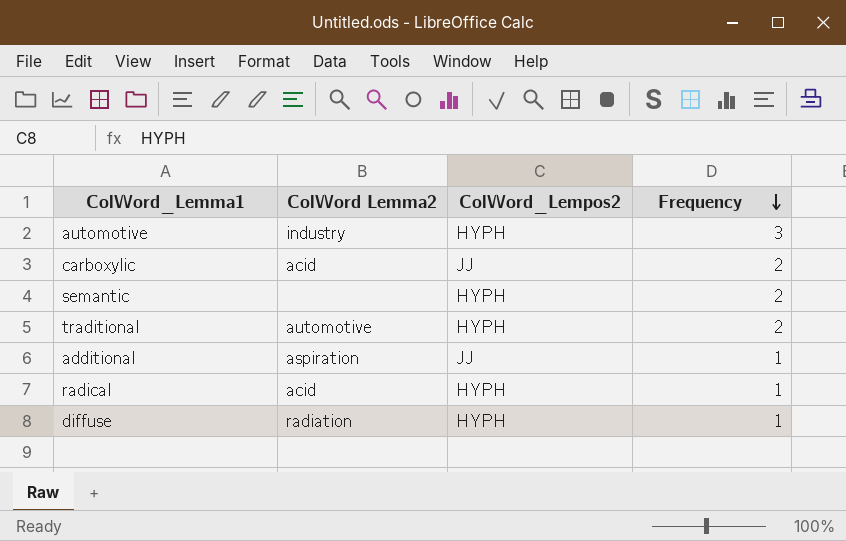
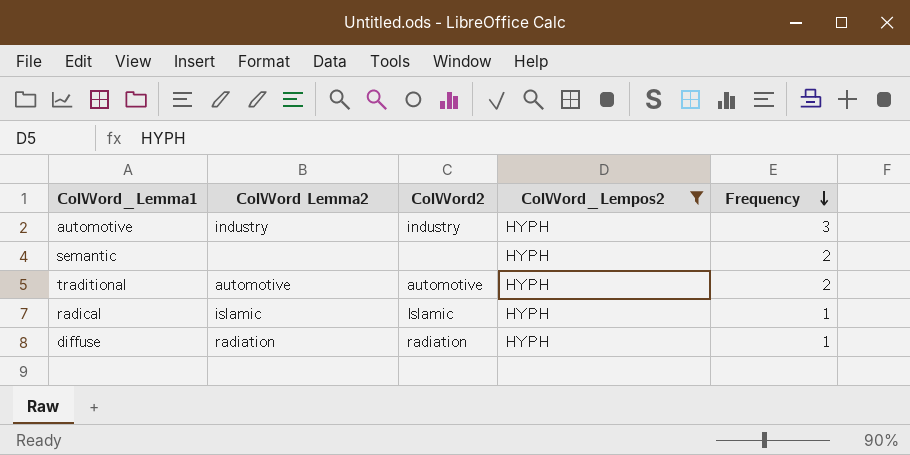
filter: none -> ColWord_Lempos2 = HYPH
column ColWord2 | position: none -> 3
radical | ColWord Lemma2: acid -> islamic

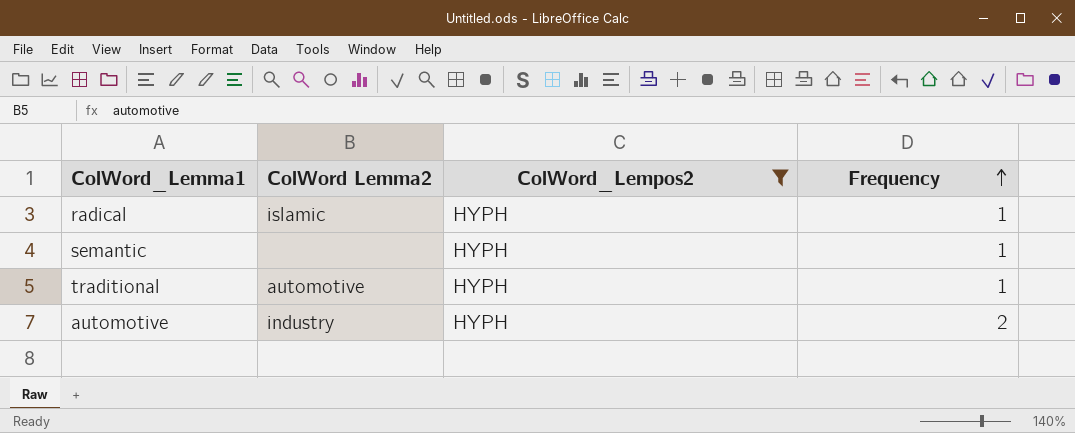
row order: Frequency descending -> Frequency ascending
column ColWord2 | position: 3 -> none
row diffuse: radiation | radiation | HYPH | 1 -> none
semantic | Frequency: 2 -> 1
traditional | Frequency: 2 -> 1
automotive | Frequency: 3 -> 2

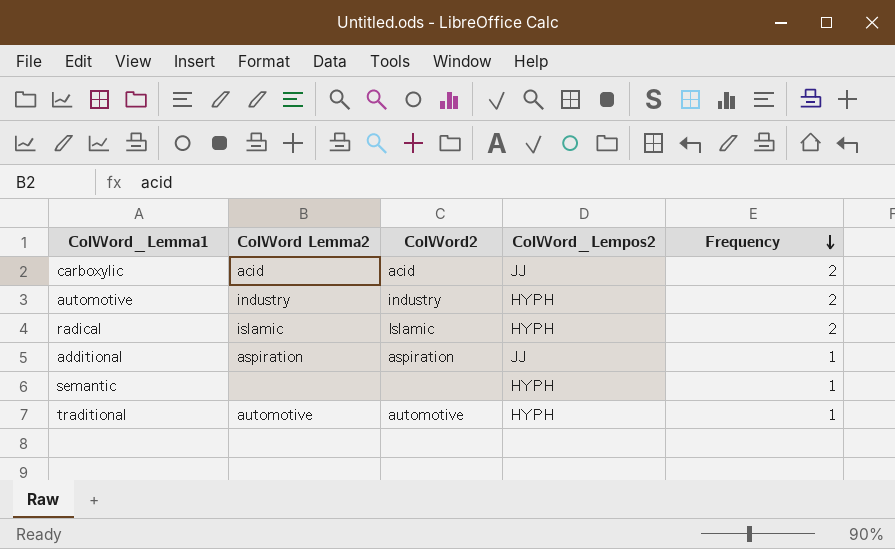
filter: ColWord_Lempos2 = HYPH -> none
row order: Frequency ascending -> Frequency descending
column ColWord2 | position: none -> 3
radical | Frequency: 1 -> 2

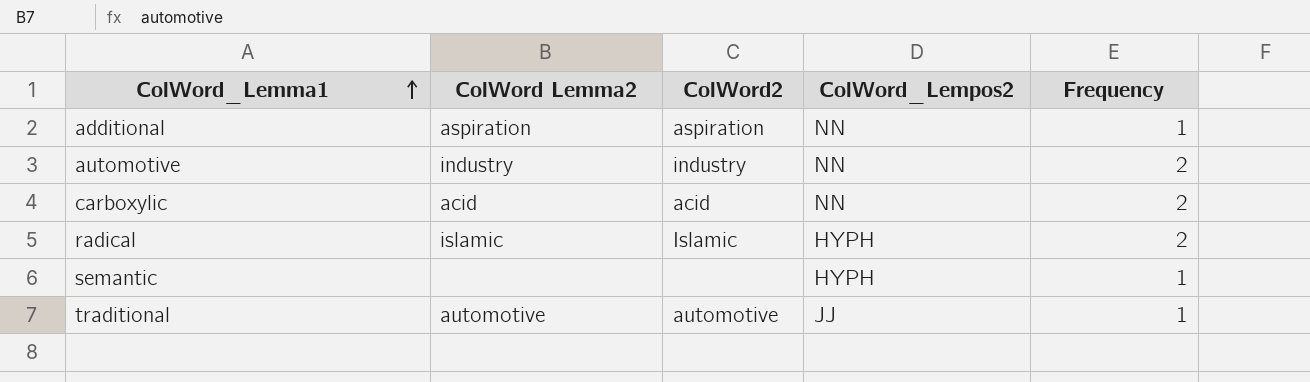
row order: Frequency descending -> ColWord_Lemma1 ascending
additional | ColWord_Lempos2: JJ -> NN
automotive | ColWord_Lempos2: HYPH -> NN
carboxylic | ColWord_Lempos2: JJ -> NN
traditional | ColWord_Lempos2: HYPH -> JJ

